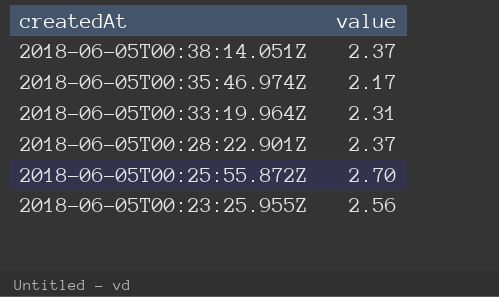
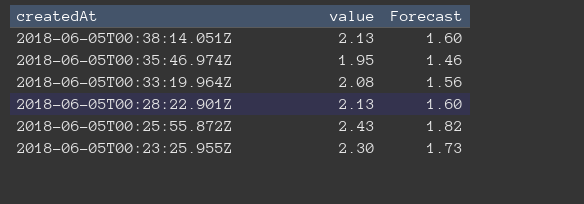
column Forecast | formula: none -> [value] * 0.75
2018-06-05T00:38:14.051Z | value: 2.37 -> 2.13
2018-06-05T00:35:46.974Z | value: 2.17 -> 1.95
2018-06-05T00:33:19.964Z | value: 2.31 -> 2.08
2018-06-05T00:28:22.901Z | value: 2.37 -> 2.13
2018-06-05T00:25:55.872Z | value: 2.70 -> 2.43
2018-06-05T00:23:25.955Z | value: 2.56 -> 2.30

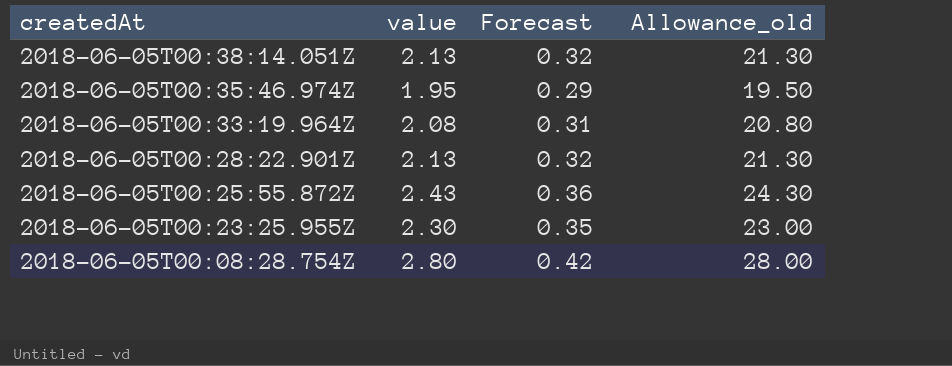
column Forecast | formula: [value] * 0.75 -> [value] * 0.15
column Allowance_old | formula: none -> [value] * 10
row 2018-06-05T00:08:28.754Z: none -> 2.80 | 0.42 | 28.00

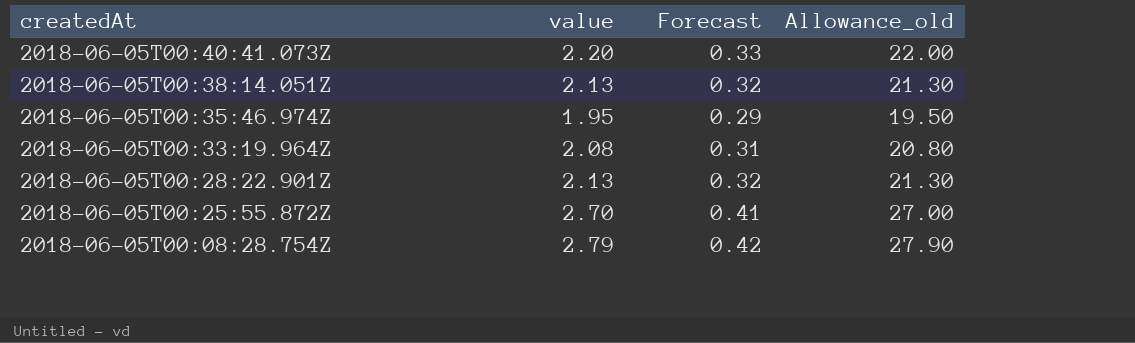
row 2018-06-05T00:23:25.955Z: 2.30 | 0.35 | 23.00 -> none
row 2018-06-05T00:40:41.073Z: none -> 2.20 | 0.33 | 22.00
2018-06-05T00:25:55.872Z | value: 2.43 -> 2.70
2018-06-05T00:25:55.872Z | Forecast: 0.36 -> 0.41
2018-06-05T00:25:55.872Z | Allowance_old: 24.30 -> 27.00
2018-06-05T00:08:28.754Z | value: 2.80 -> 2.79
2018-06-05T00:08:28.754Z | Allowance_old: 28.00 -> 27.90

